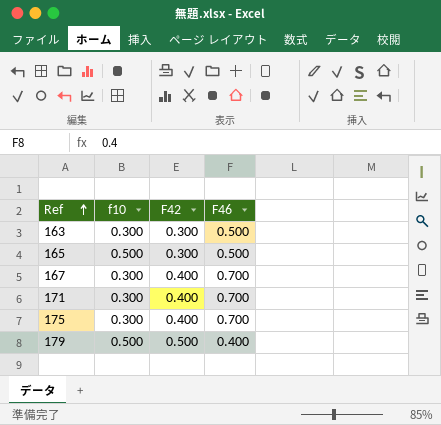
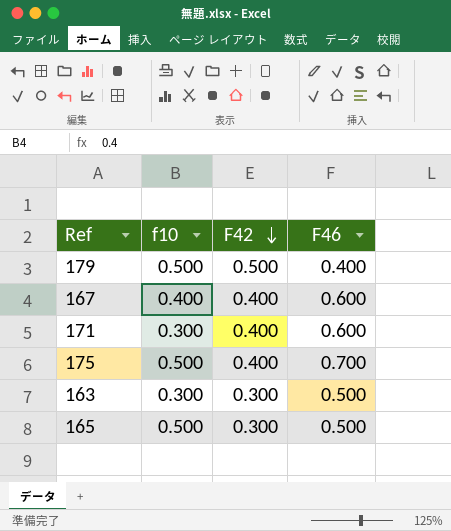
row order: Ref ascending -> F42 descending
167 | f10: 0.300 -> 0.400
167 | F46: 0.700 -> 0.600
171 | F46: 0.700 -> 0.600
175 | f10: 0.300 -> 0.500

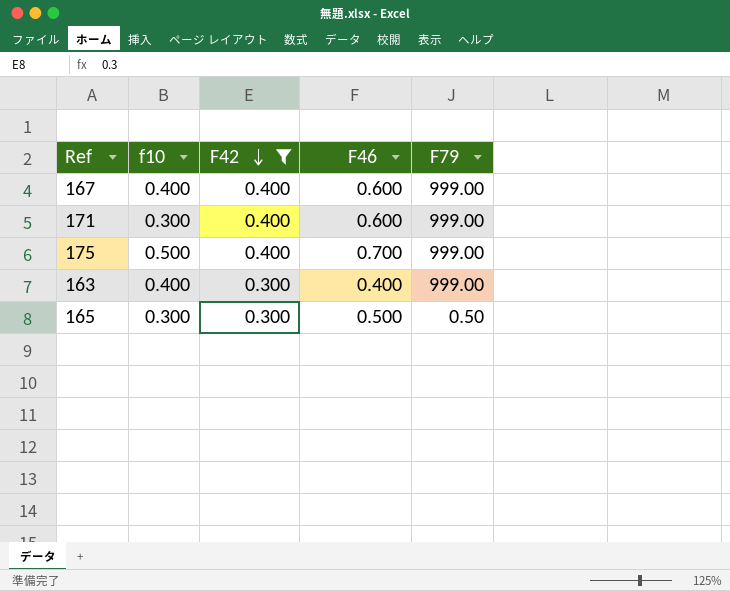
filter: none -> F42 != 0.500
column F79 | position: none -> 5
163 | f10: 0.300 -> 0.400
163 | F46: 0.500 -> 0.400
165 | f10: 0.500 -> 0.300

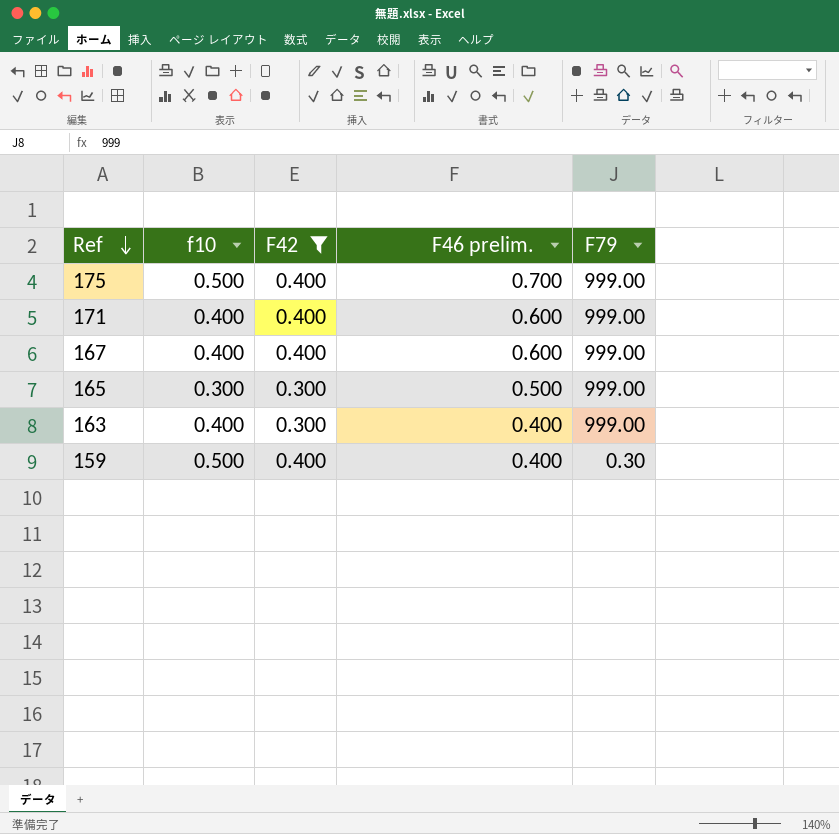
row order: F42 descending -> Ref descending
column name: F46 -> F46 prelim.
171 | f10: 0.300 -> 0.400
165 | F79: 0.50 -> 999.00
row 159: none -> 0.500 | 0.400 | 0.400 | 0.30

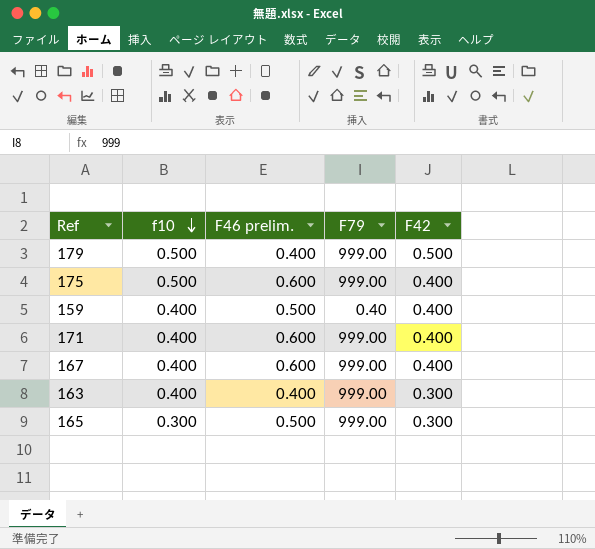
filter: F42 != 0.500 -> none
row order: Ref descending -> f10 descending
column F42 | position: 3 -> 5
175 | F46 prelim.: 0.700 -> 0.600
159 | f10: 0.500 -> 0.400
159 | F46 prelim.: 0.400 -> 0.500
159 | F79: 0.30 -> 0.40

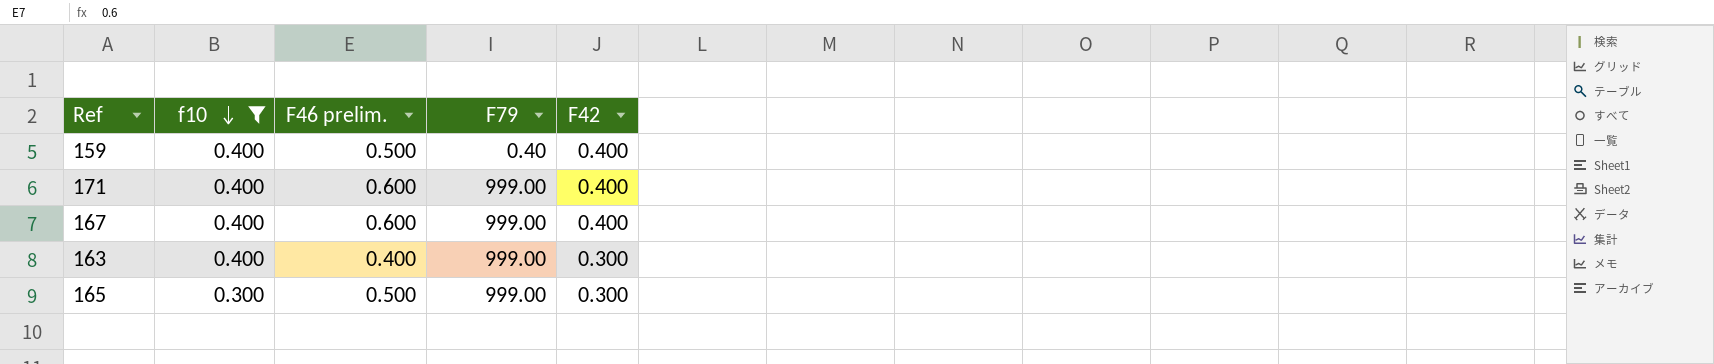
filter: none -> f10 != 0.500

